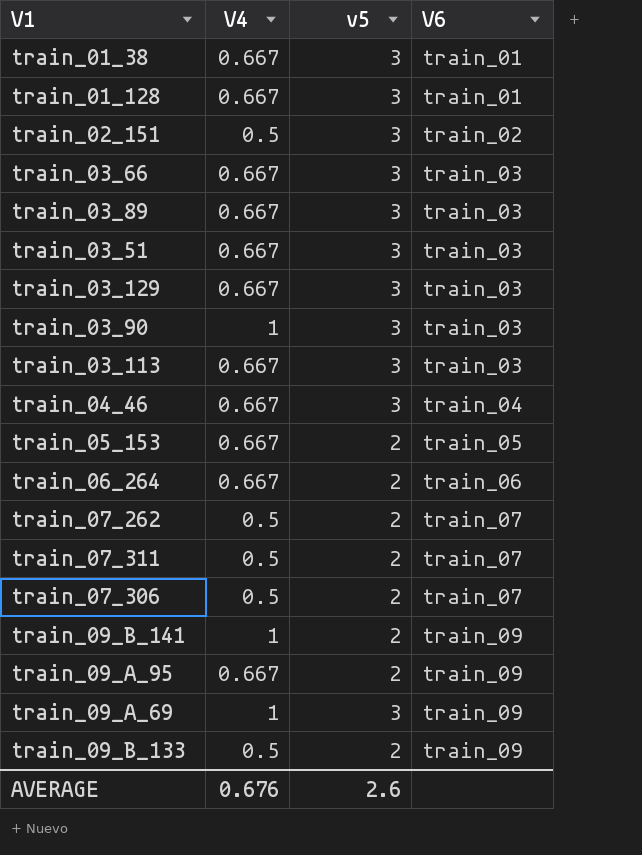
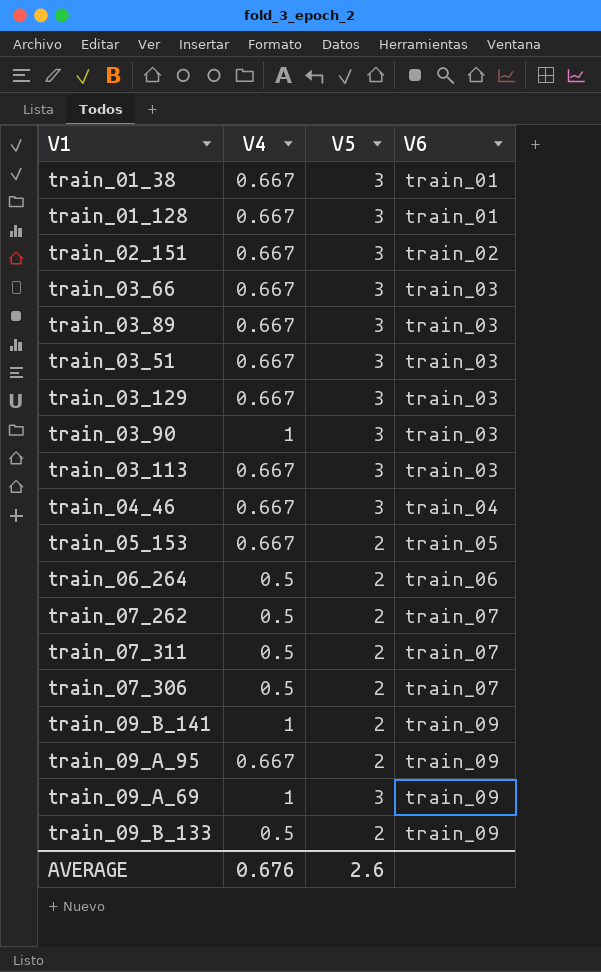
column name: v5 -> V5
train_02_151 | V4: 0.5 -> 0.667
train_06_264 | V4: 0.667 -> 0.5

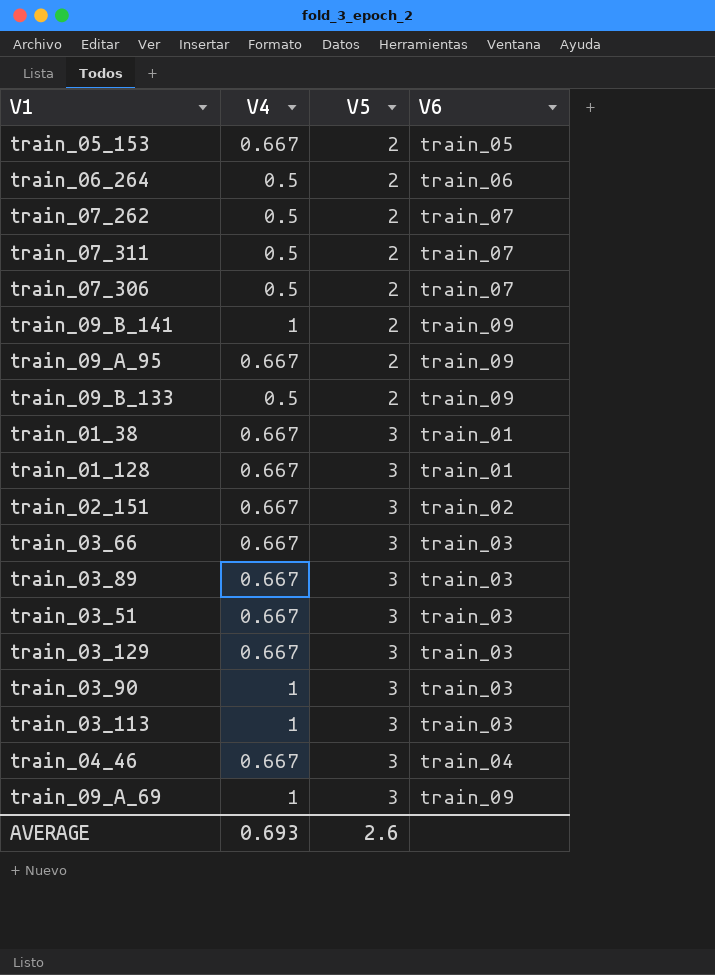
row order: V6 ascending -> V5 ascending
train_03_113 | V4: 0.667 -> 1
AVERAGE | V4: 0.676 -> 0.693

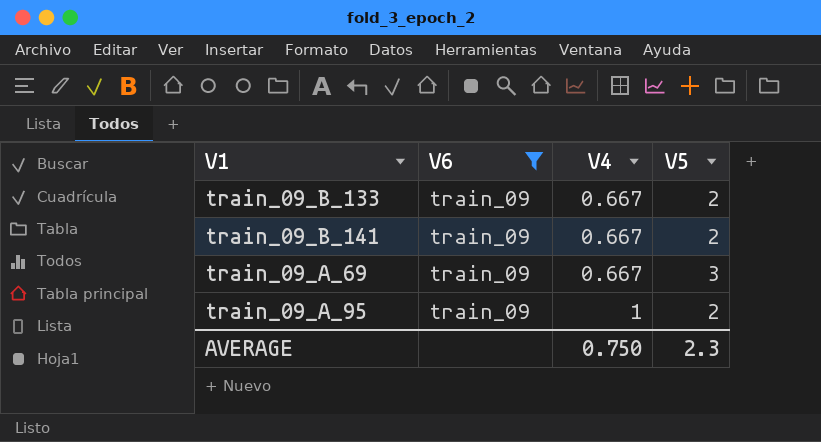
filter: none -> V6 = train_09
row order: V5 ascending -> V4 ascending
column V6 | position: 4 -> 2
train_09_B_133 | V4: 0.5 -> 0.667
train_09_B_141 | V4: 1 -> 0.667
train_09_A_69 | V4: 1 -> 0.667
train_09_A_95 | V4: 0.667 -> 1
AVERAGE | V4: 0.693 -> 0.750
AVERAGE | V5: 2.6 -> 2.3

